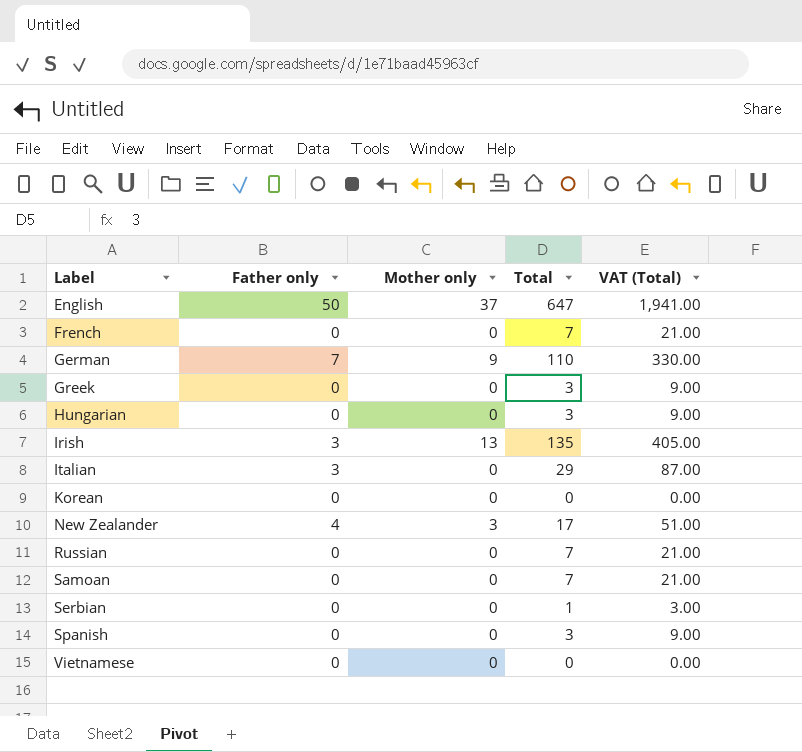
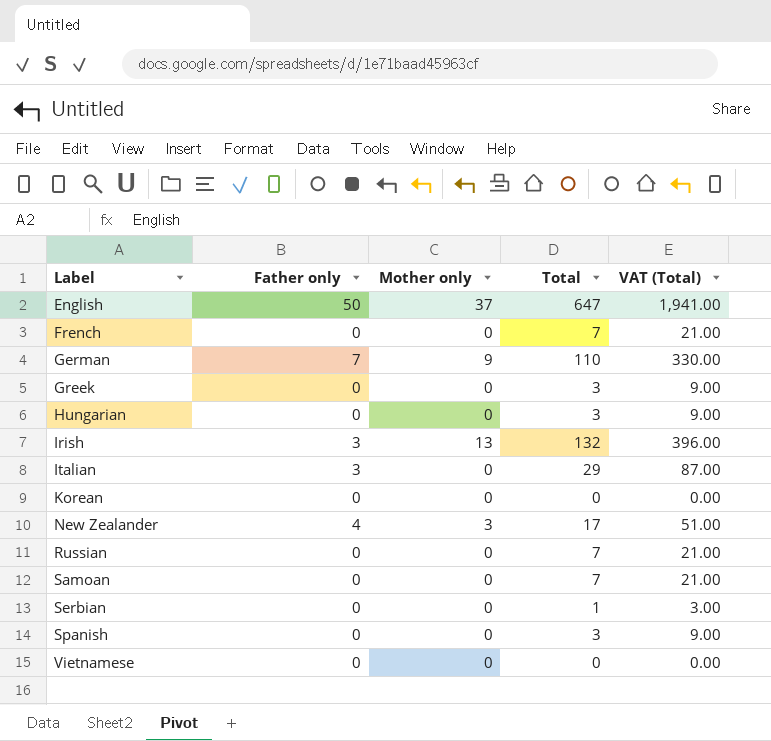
Irish | Total: 135 -> 132
Irish | VAT (Total): 405.00 -> 396.00

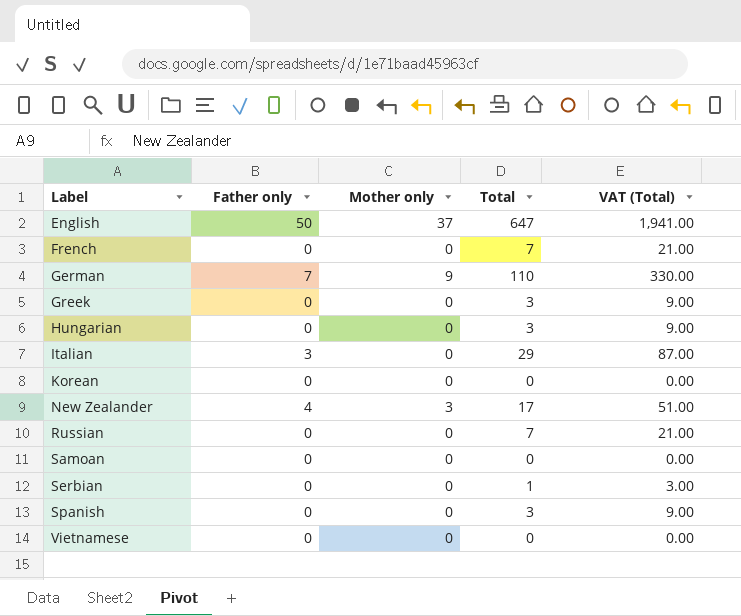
row Irish: 3 | 13 | 132 | 396.00 -> none
Samoan | Total: 7 -> 0
Samoan | VAT (Total): 21.00 -> 0.00

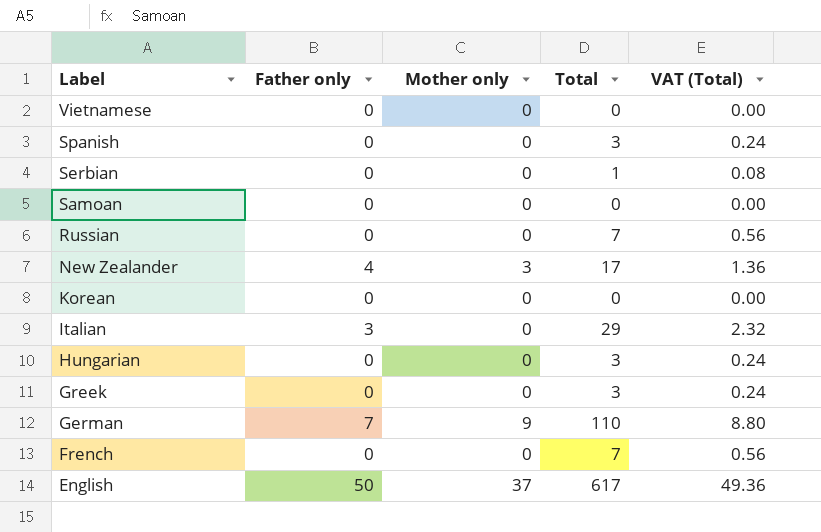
row order: Label ascending -> Label descending
column VAT (Total) | formula: [Total] * 3 -> [Total] * 0.08
English | Total: 647 -> 617

